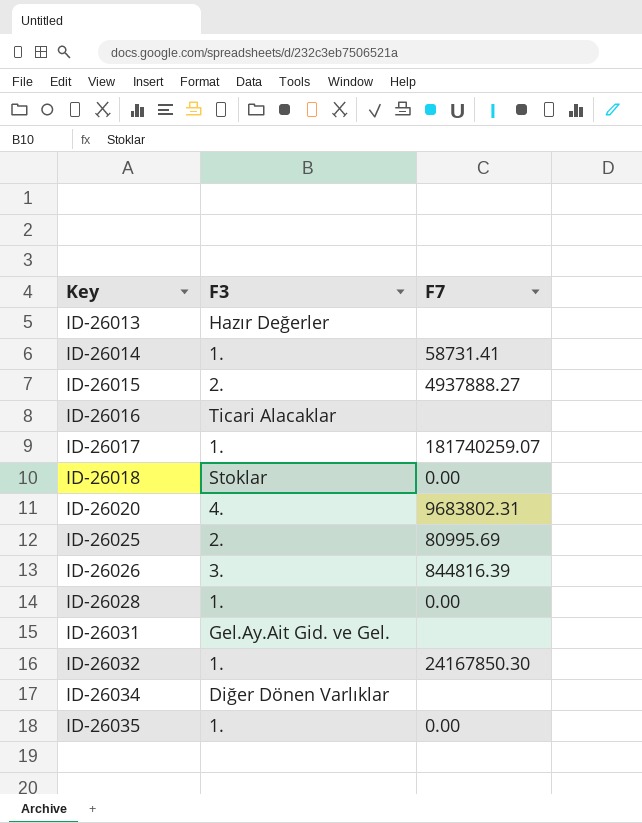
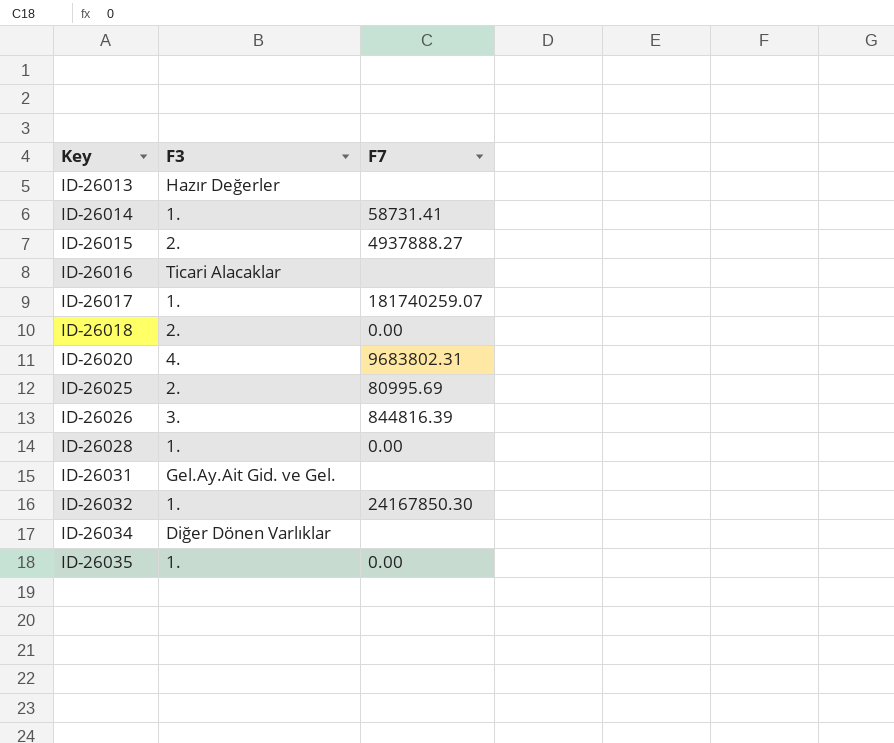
ID-26018 | F3: Stoklar -> 2.

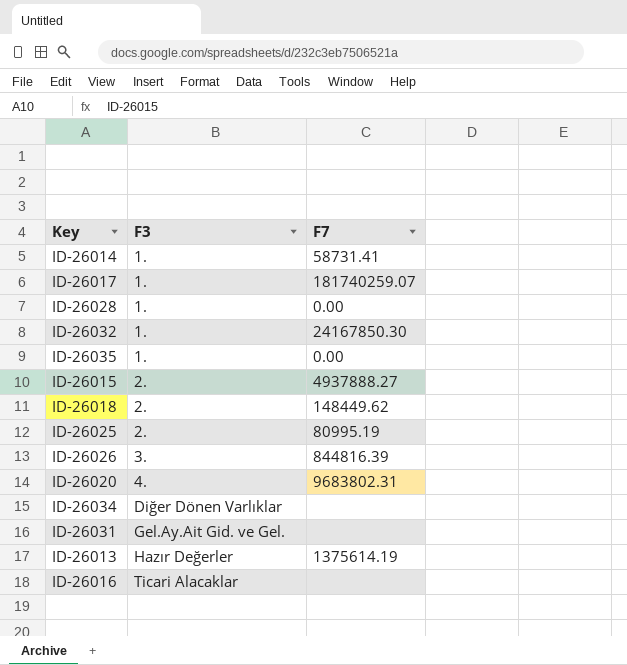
row order: Key ascending -> F3 ascending
ID-26018 | F7: 0.00 -> 148449.62
ID-26025 | F7: 80995.69 -> 80995.19
ID-26013 | F7: none -> 1375614.19

